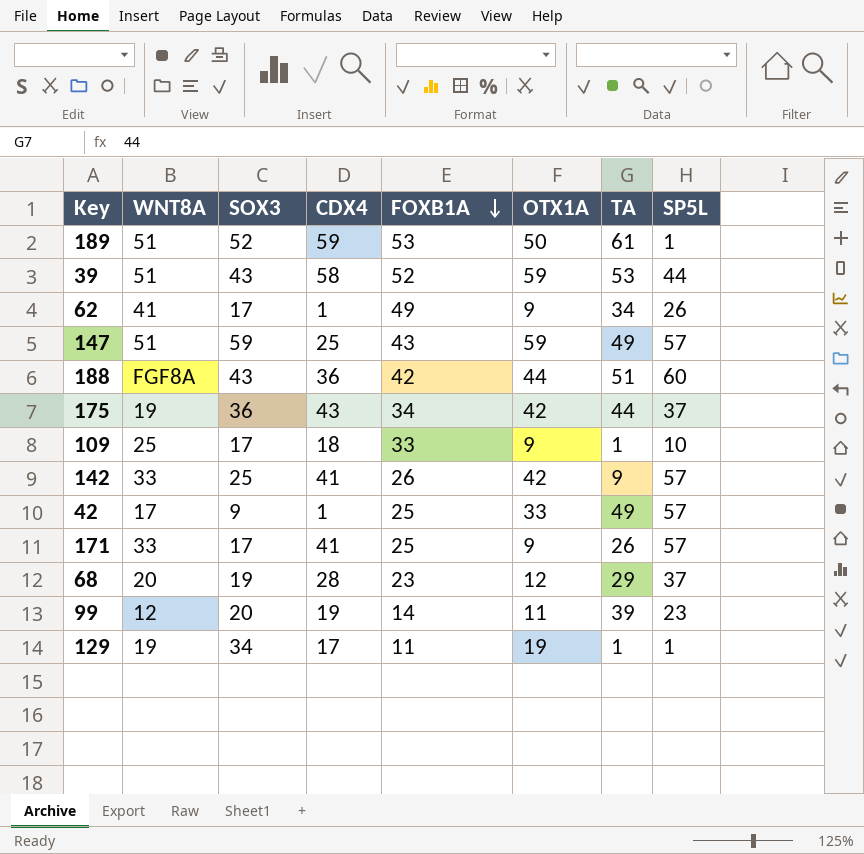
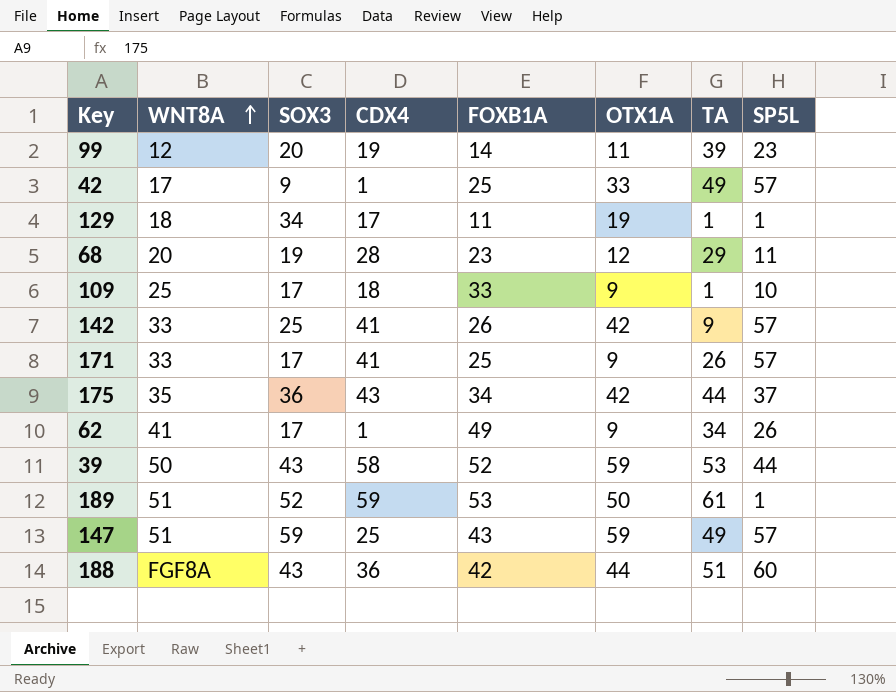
row order: FOXB1A descending -> WNT8A ascending
129 | WNT8A: 19 -> 18
68 | SP5L: 37 -> 11
175 | WNT8A: 19 -> 35
39 | WNT8A: 51 -> 50

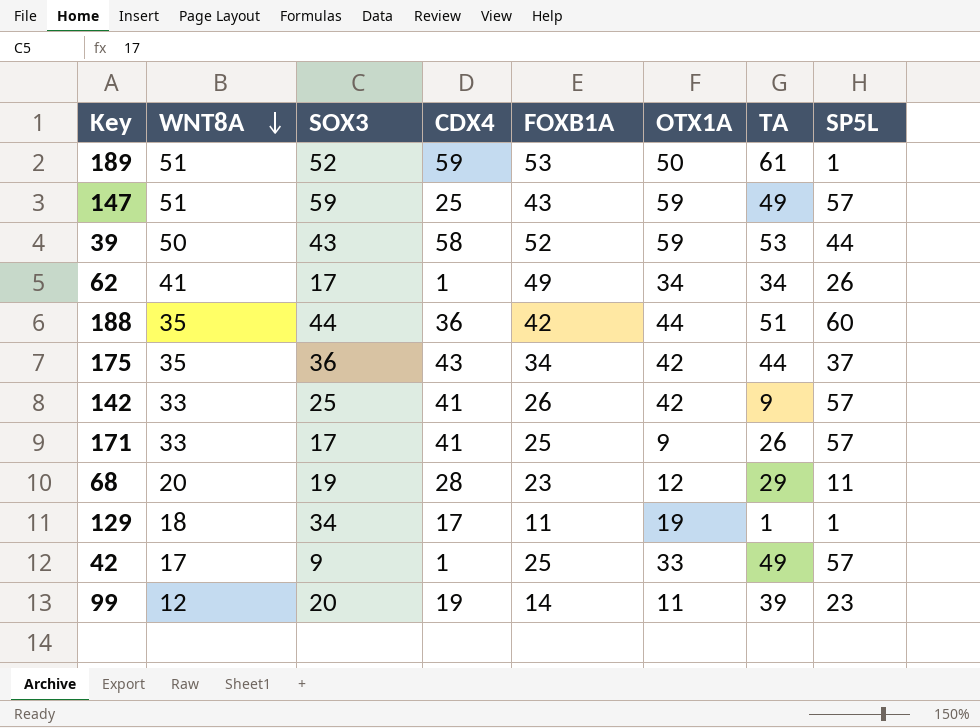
row order: WNT8A ascending -> WNT8A descending
row 109: 25 | 17 | 18 | 33 | 9 | 1 | 10 -> none
62 | OTX1A: 9 -> 34
188 | WNT8A: FGF8A -> 35
188 | SOX3: 43 -> 44

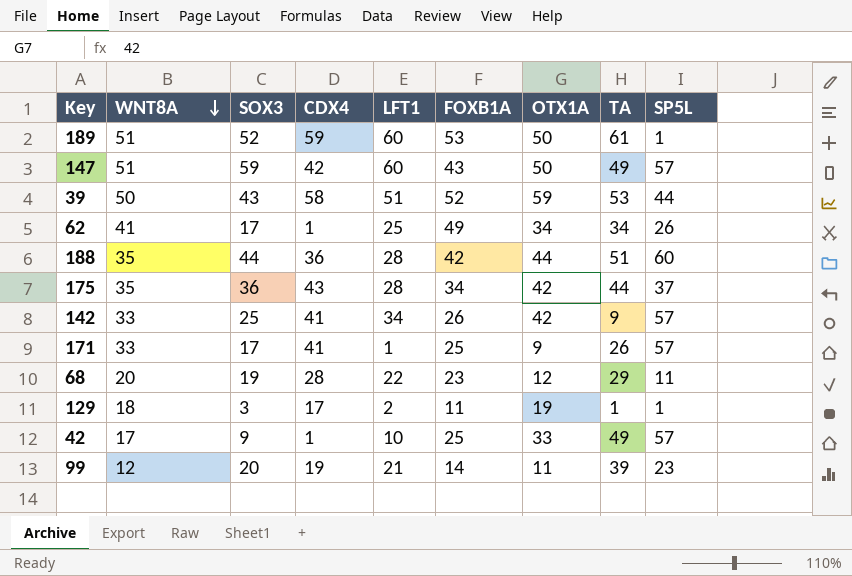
column LFT1 | position: none -> 5
147 | CDX4: 25 -> 42
147 | OTX1A: 59 -> 50
129 | SOX3: 34 -> 3

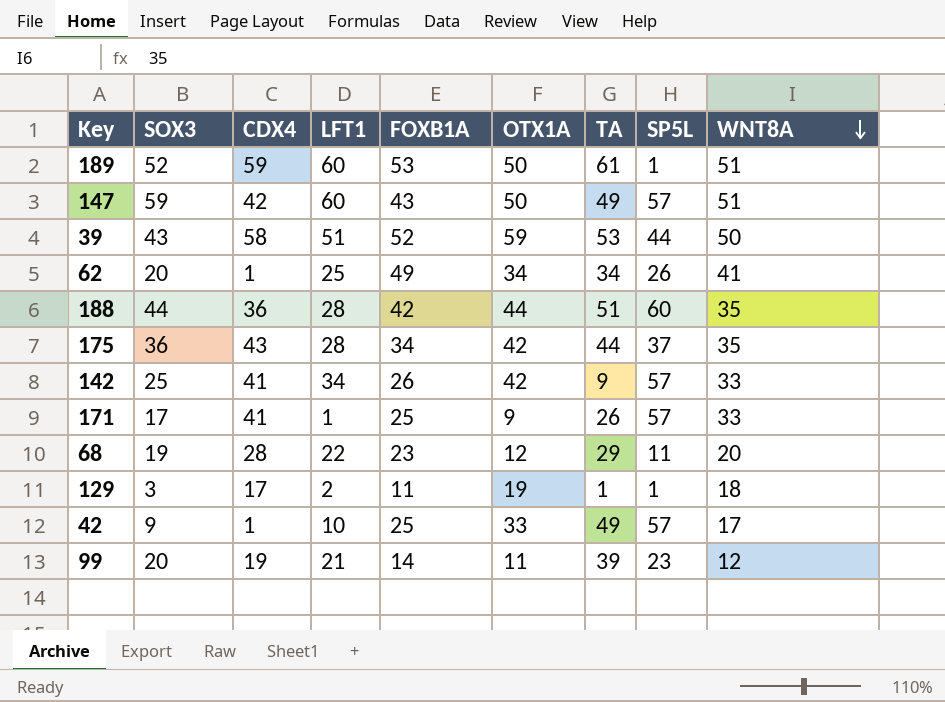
column WNT8A | position: 2 -> 9
62 | SOX3: 17 -> 20

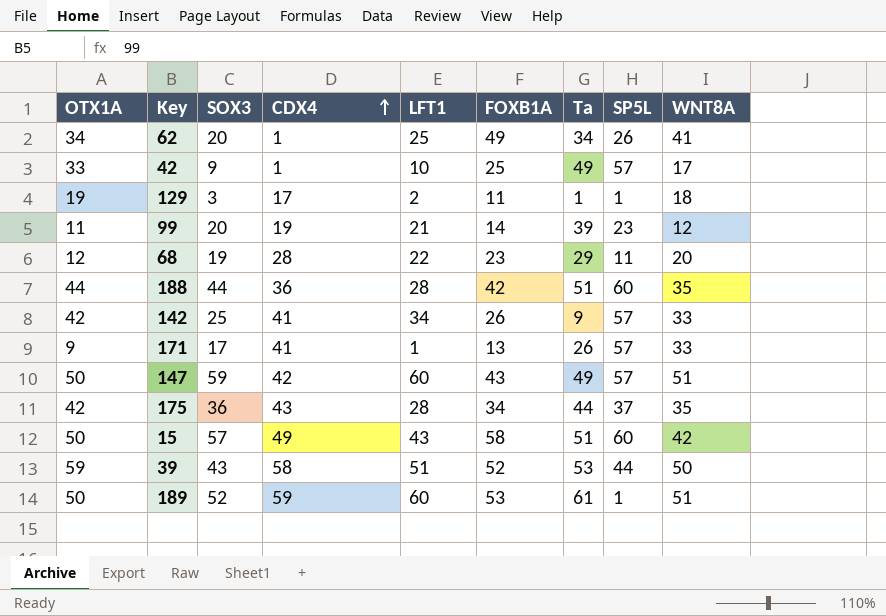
row order: WNT8A descending -> CDX4 ascending
column OTX1A | position: 6 -> 1
column name: TA -> Ta
171 | FOXB1A: 25 -> 13
row 15: none -> 50 | 57 | 49 | 43 | 58 | 51 | 60 | 42

